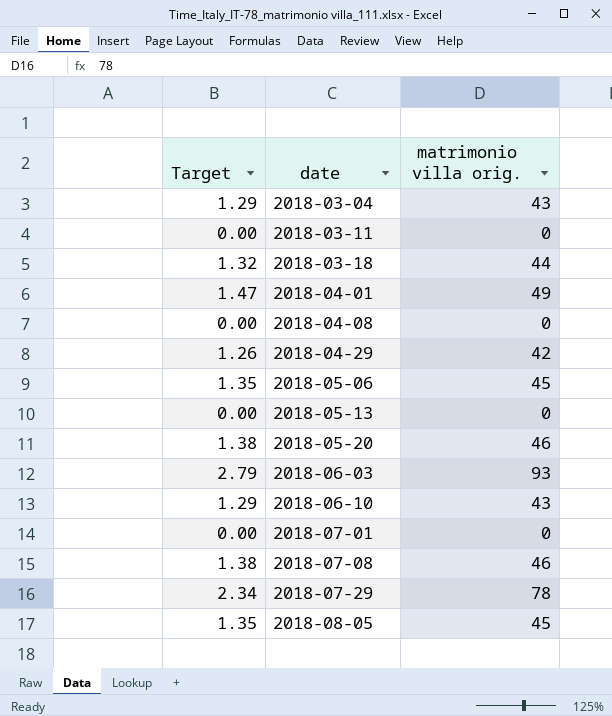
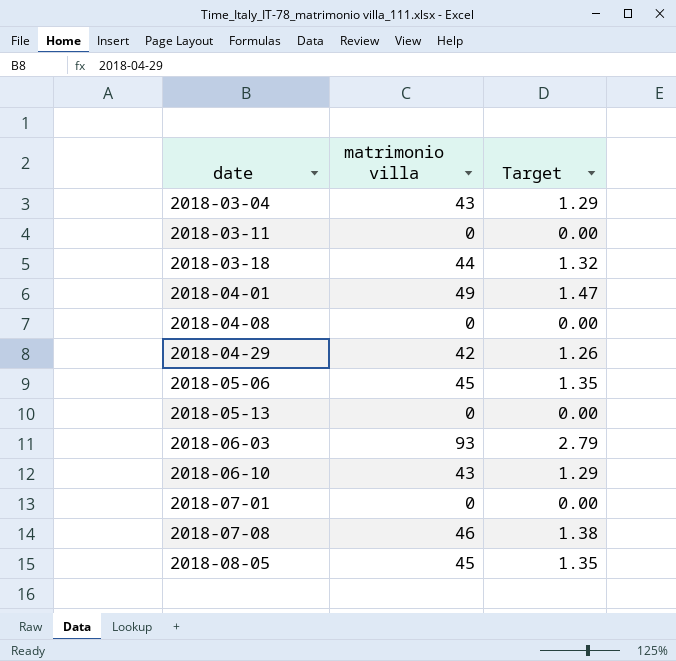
column name: matrimonio villa orig. -> matrimonio villa
column Target | position: 1 -> 3
row 2018-05-20: 1.38 | 46 -> none
row 2018-07-29: 2.34 | 78 -> none

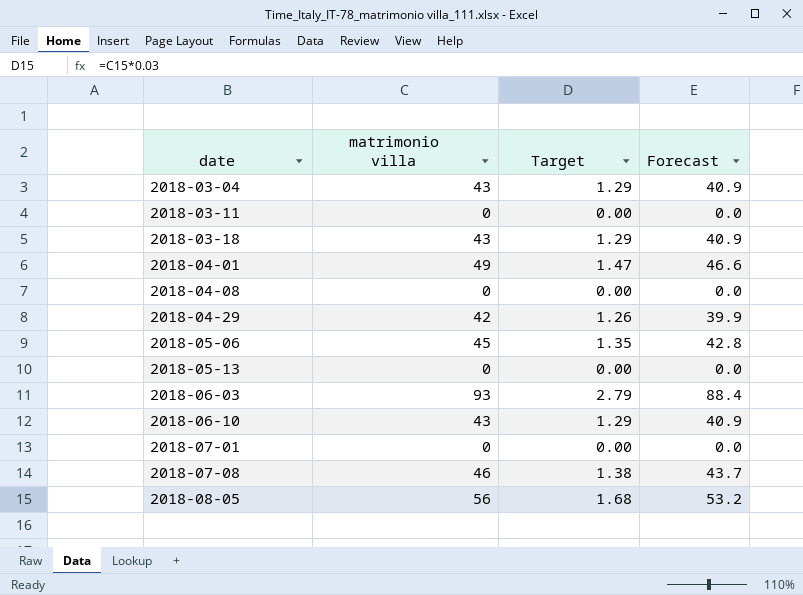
column Forecast | formula: none -> [matrimonio villa] * 0.95
2018-03-18 | matrimonio villa: 44 -> 43
2018-03-18 | Target: 1.32 -> 1.29
2018-08-05 | matrimonio villa: 45 -> 56
2018-08-05 | Target: 1.35 -> 1.68

